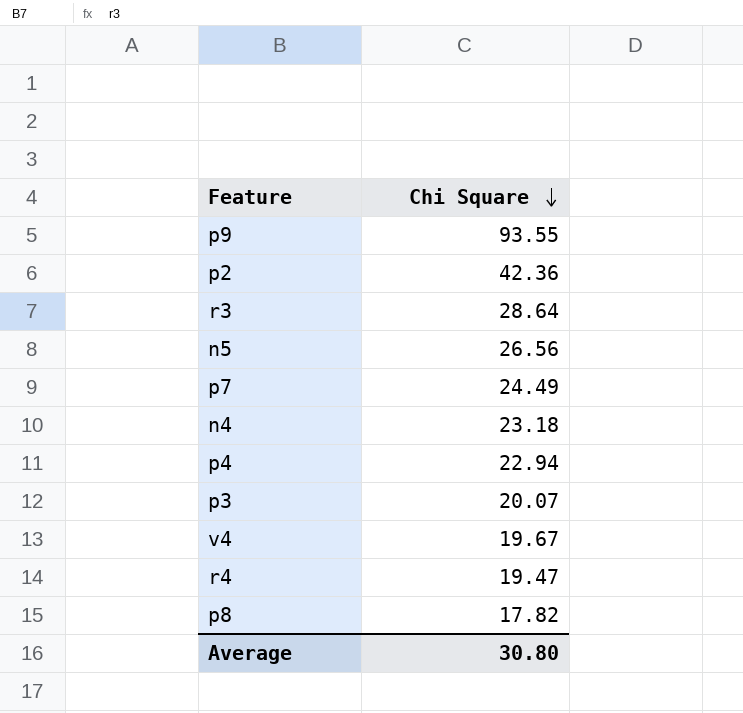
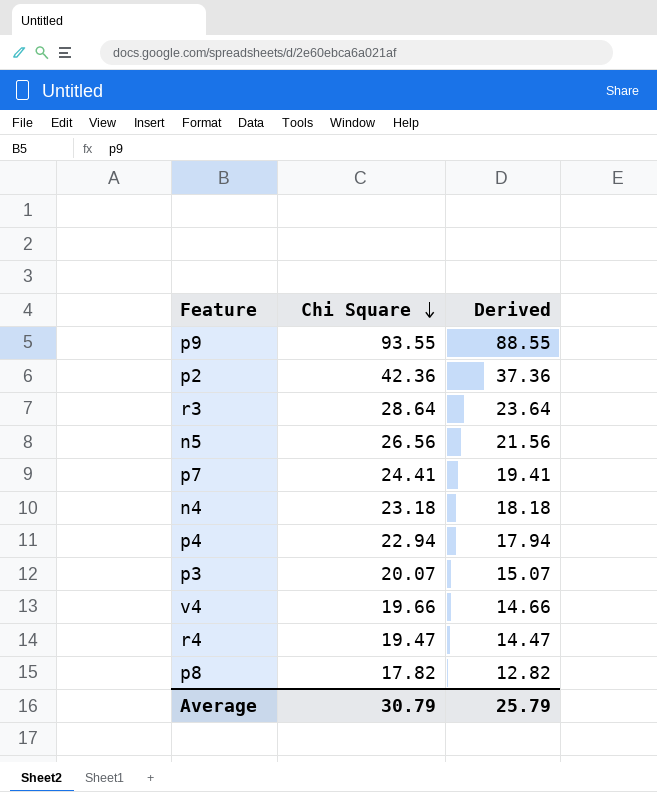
column Derived | formula: none -> [Chi Square] - 5
p7 | Chi Square: 24.49 -> 24.41
v4 | Chi Square: 19.67 -> 19.66
Average | Chi Square: 30.80 -> 30.79

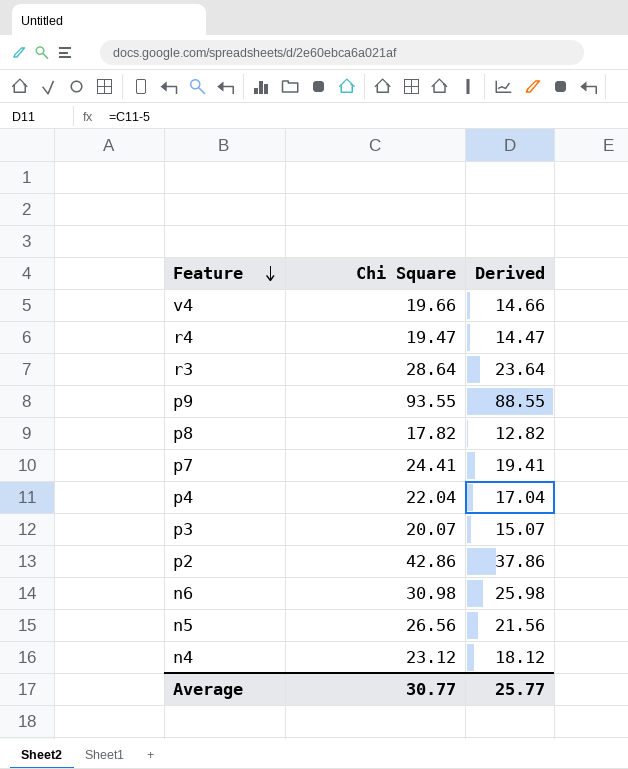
row order: Chi Square descending -> Feature descending
p4 | Chi Square: 22.94 -> 22.04
p4 | Derived: 17.94 -> 17.04
p2 | Chi Square: 42.36 -> 42.86
p2 | Derived: 37.36 -> 37.86
row n6: none -> 30.98 | 25.98
n4 | Chi Square: 23.18 -> 23.12
n4 | Derived: 18.18 -> 18.12
Average | Chi Square: 30.79 -> 30.77
Average | Derived: 25.79 -> 25.77

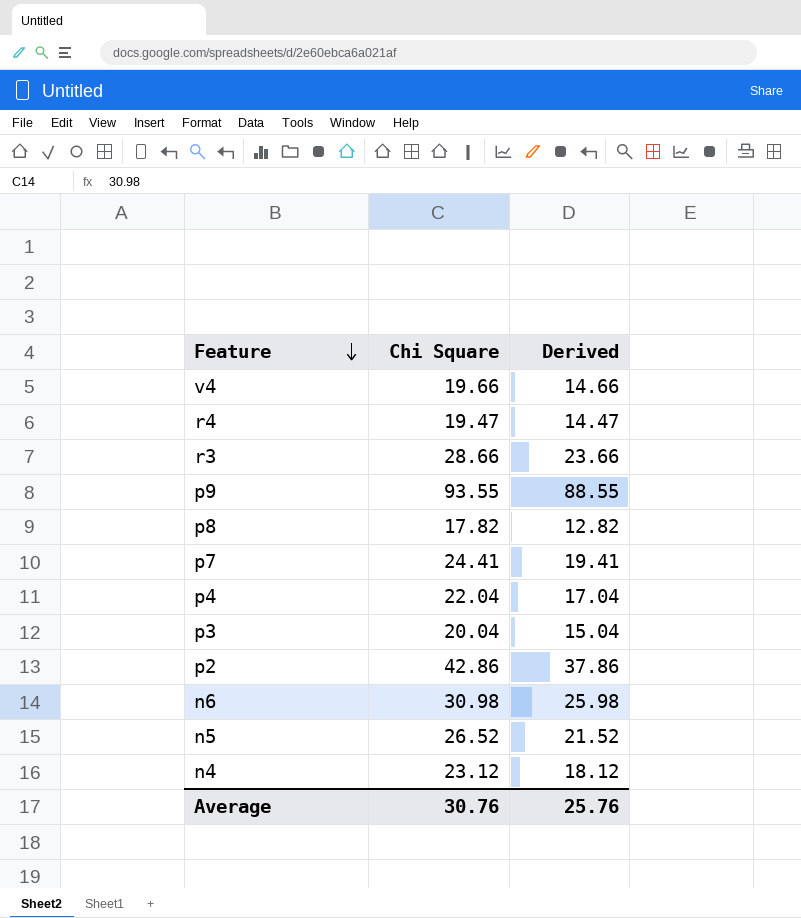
r3 | Chi Square: 28.64 -> 28.66
r3 | Derived: 23.64 -> 23.66
p3 | Chi Square: 20.07 -> 20.04
p3 | Derived: 15.07 -> 15.04
n5 | Chi Square: 26.56 -> 26.52
n5 | Derived: 21.56 -> 21.52
Average | Chi Square: 30.77 -> 30.76
Average | Derived: 25.77 -> 25.76

